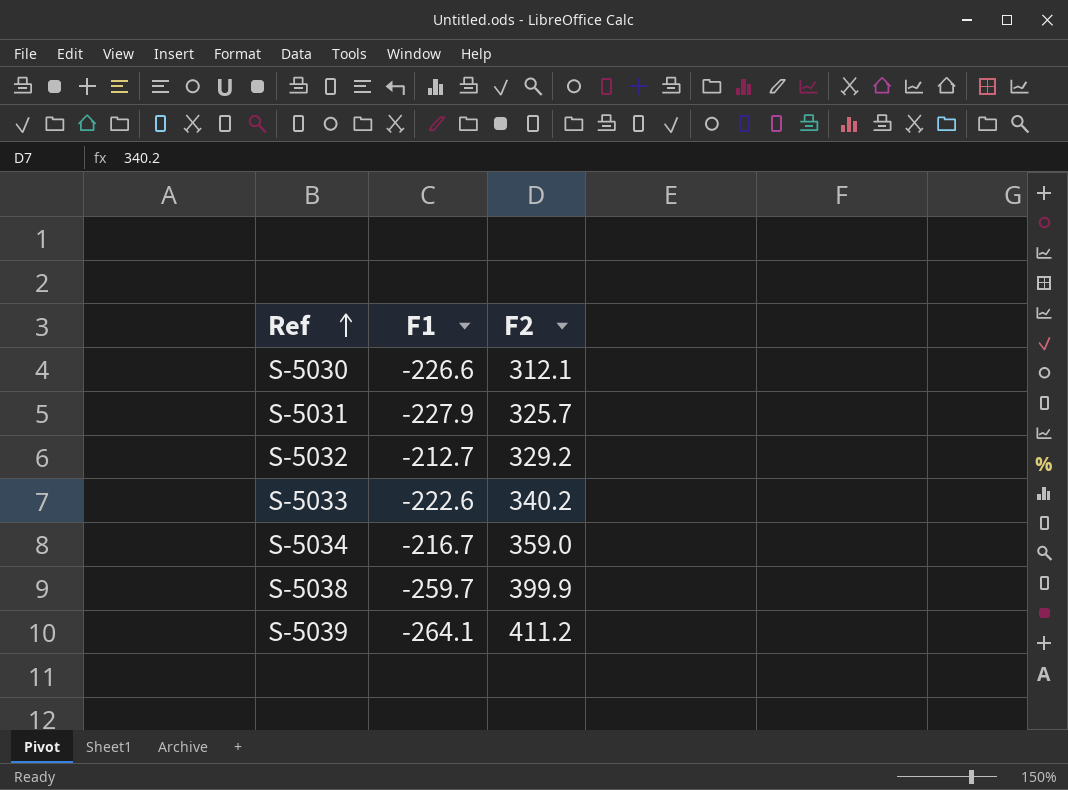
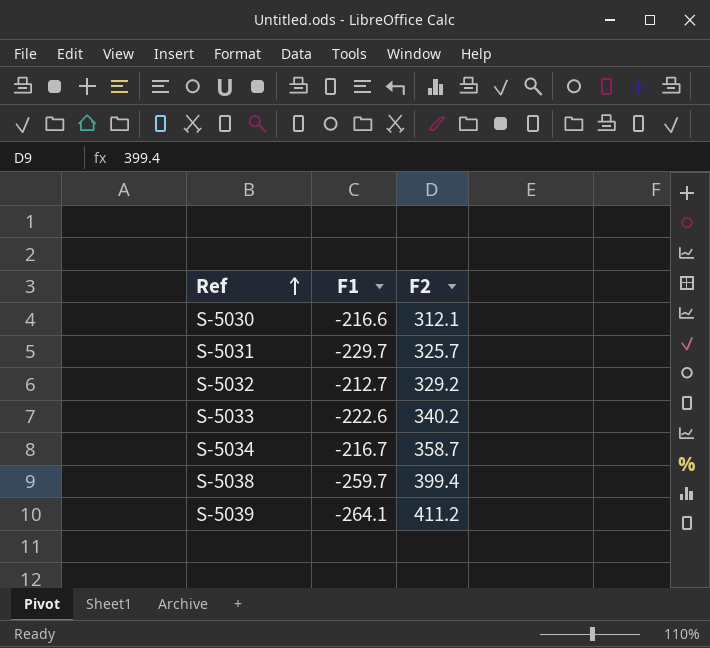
S-5030 | F1: -226.6 -> -216.6
S-5031 | F1: -227.9 -> -229.7
S-5034 | F2: 359.0 -> 358.7
S-5038 | F2: 399.9 -> 399.4

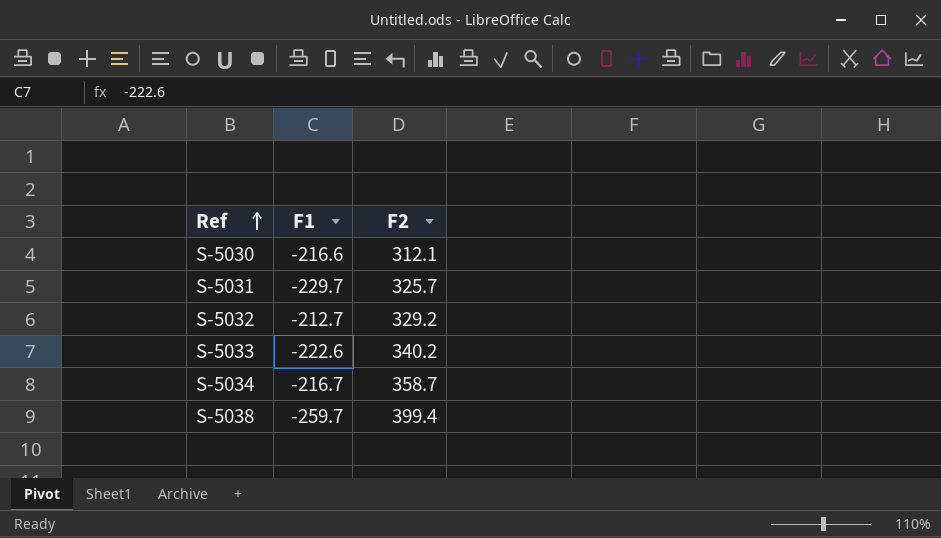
row S-5039: -264.1 | 411.2 -> none

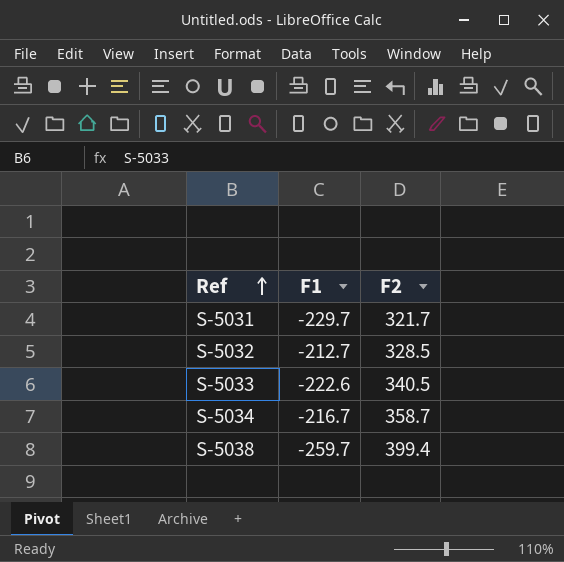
row S-5030: -216.6 | 312.1 -> none
S-5031 | F2: 325.7 -> 321.7
S-5032 | F2: 329.2 -> 328.5
S-5033 | F2: 340.2 -> 340.5

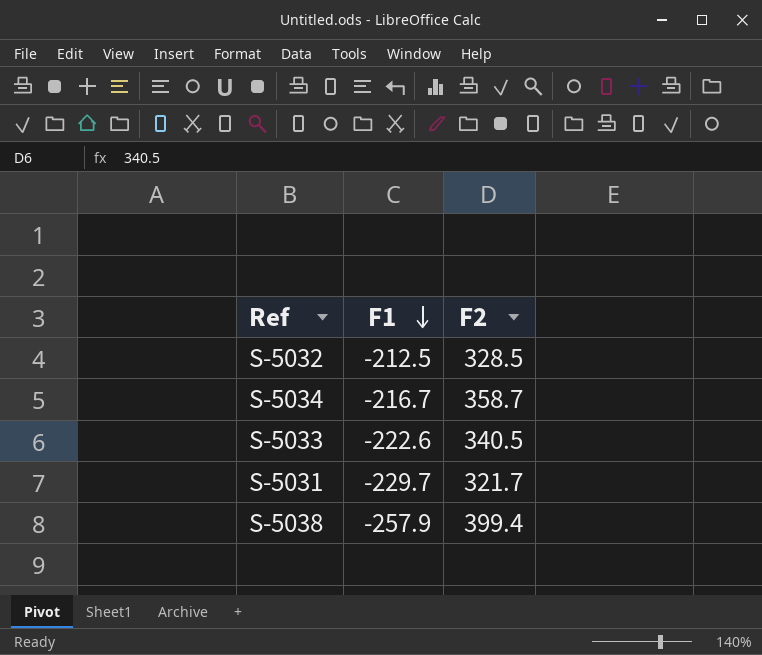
row order: Ref ascending -> F1 descending
S-5032 | F1: -212.7 -> -212.5
S-5038 | F1: -259.7 -> -257.9

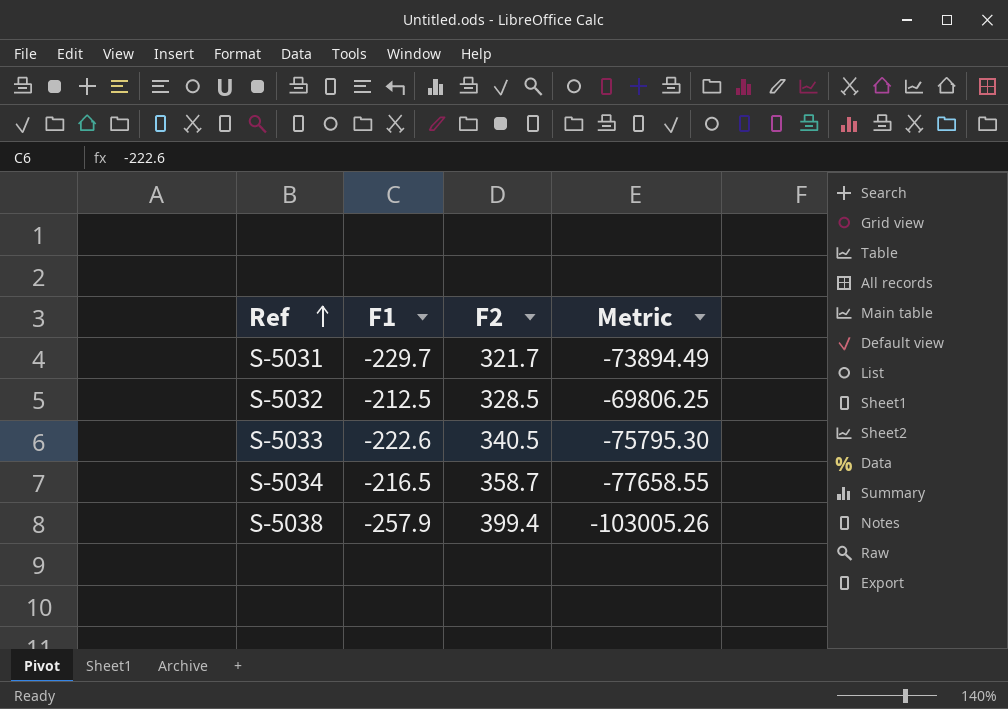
row order: F1 descending -> Ref ascending
column Metric | formula: none -> [F1] * [F2]
S-5034 | F1: -216.7 -> -216.5

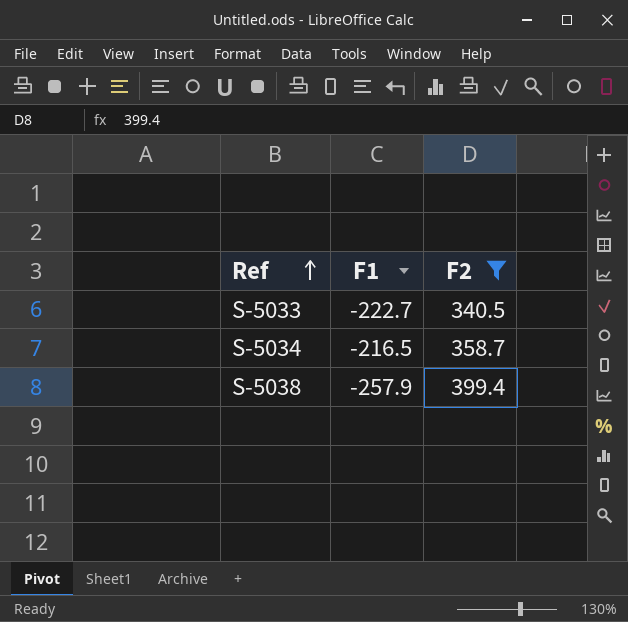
filter: none -> F2 >= 340.5
column Metric | formula: [F1] * [F2] -> none
S-5033 | F1: -222.6 -> -222.7

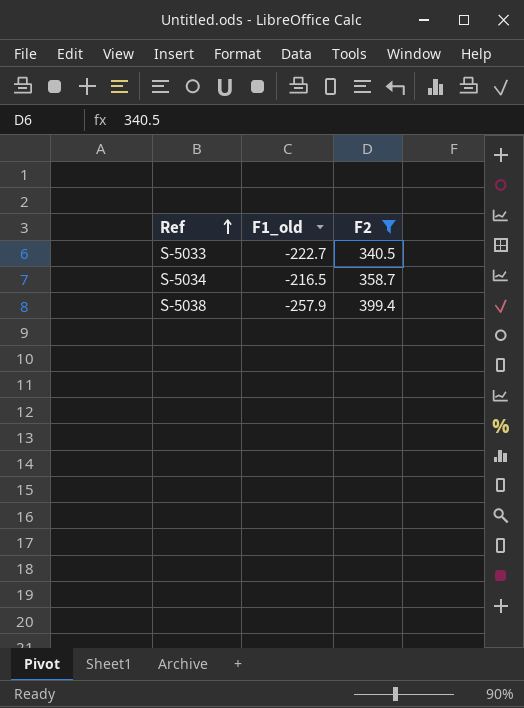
column name: F1 -> F1_old

